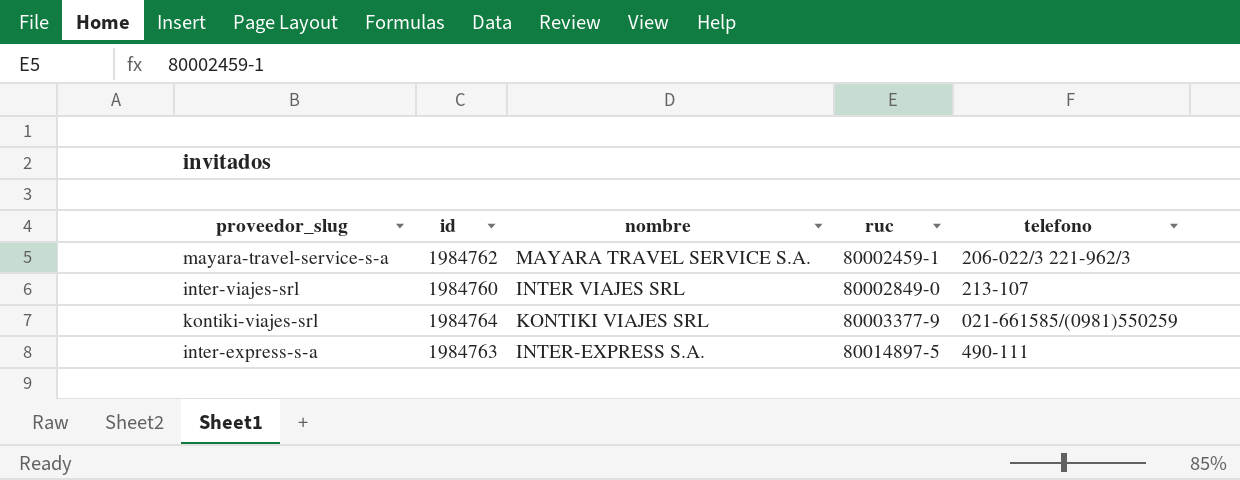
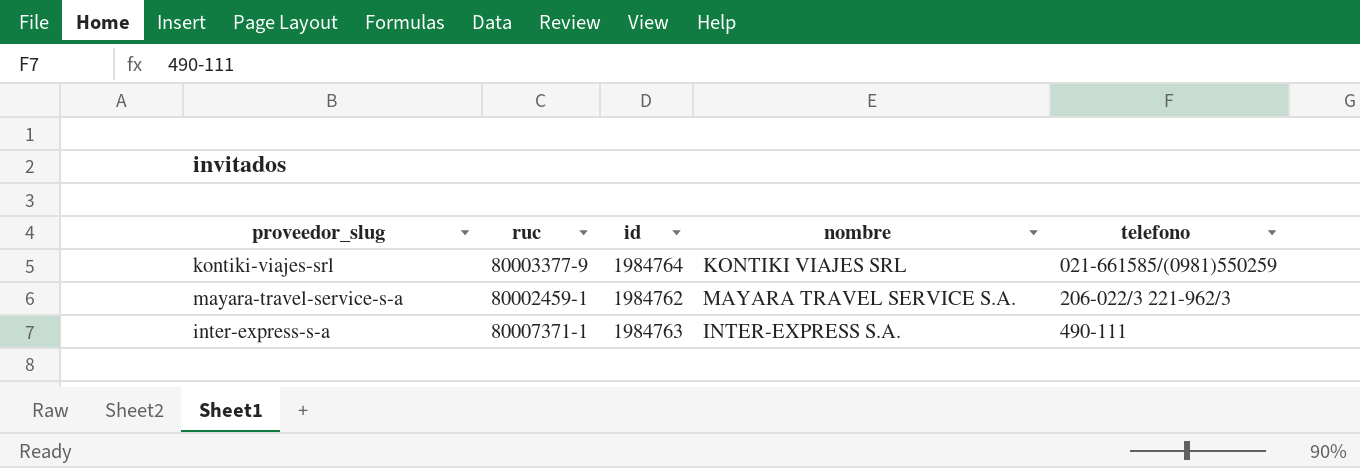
row order: ruc ascending -> telefono ascending
column ruc | position: 4 -> 2
row inter-viajes-srl: 1984760 | INTER VIAJES SRL | 80002849-0 | 213-107 -> none
inter-express-s-a | ruc: 80014897-5 -> 80007371-1

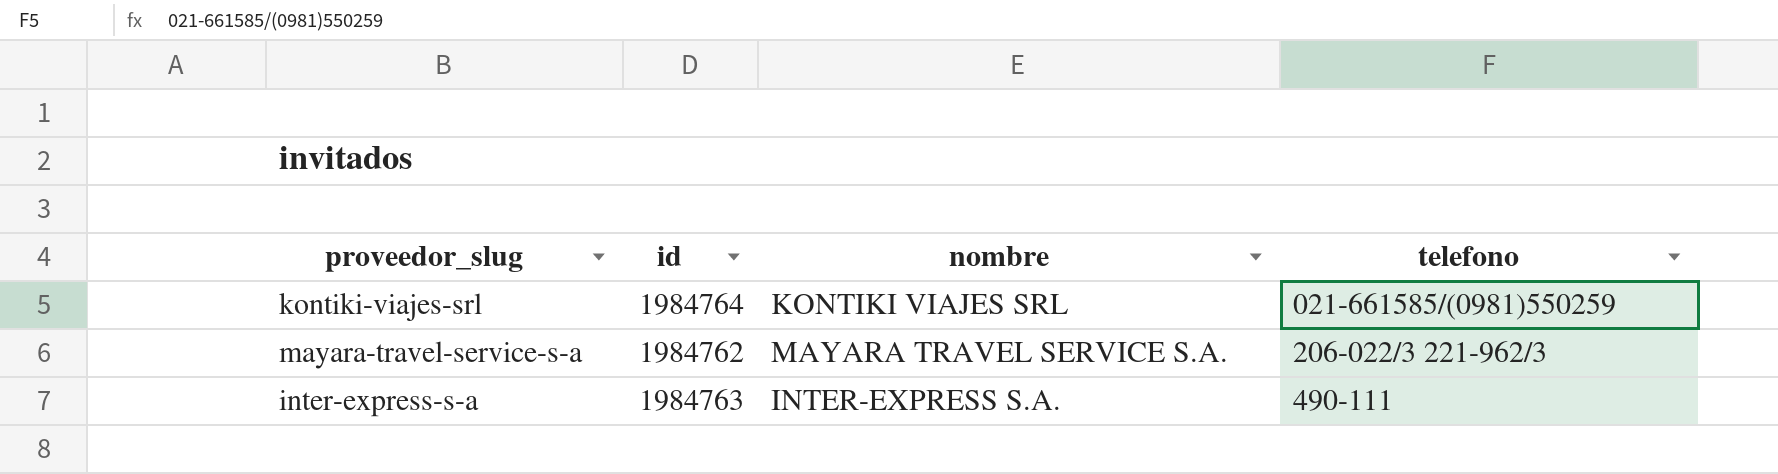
column ruc | position: 2 -> none

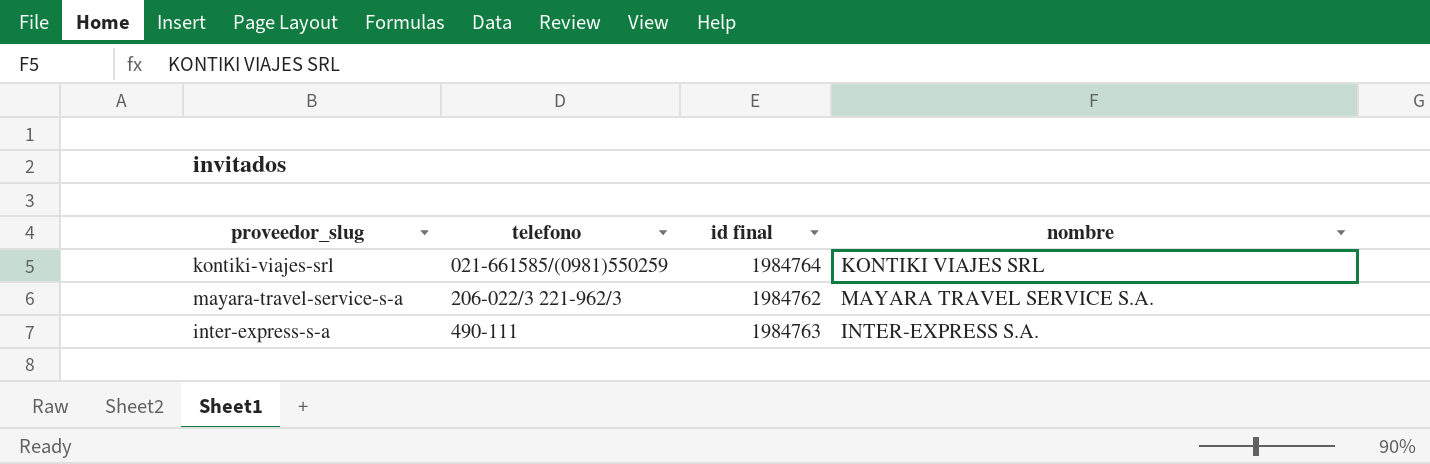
column telefono | position: 4 -> 2
column name: id -> id final

